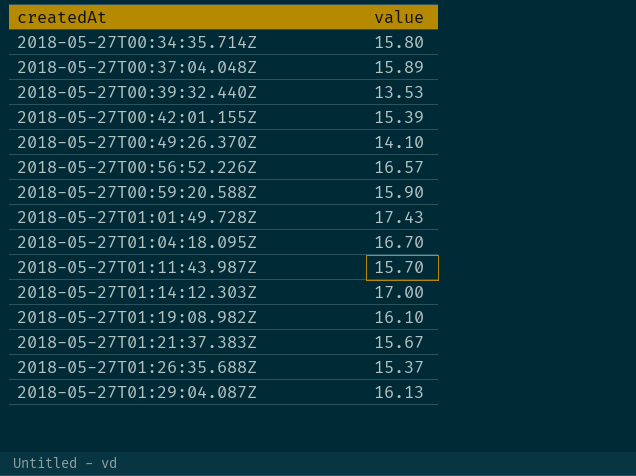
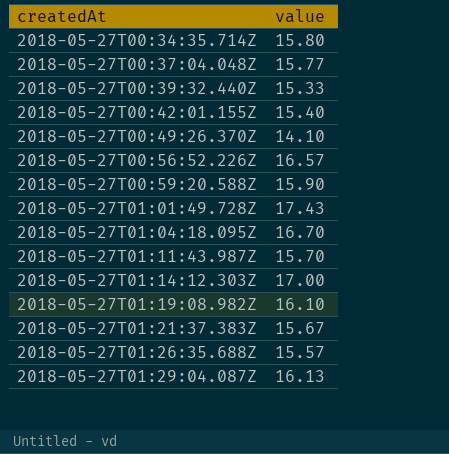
2018-05-27T00:37:04.048Z | value: 15.89 -> 15.77
2018-05-27T00:39:32.440Z | value: 13.53 -> 15.33
2018-05-27T00:42:01.155Z | value: 15.39 -> 15.40
2018-05-27T01:26:35.688Z | value: 15.37 -> 15.57

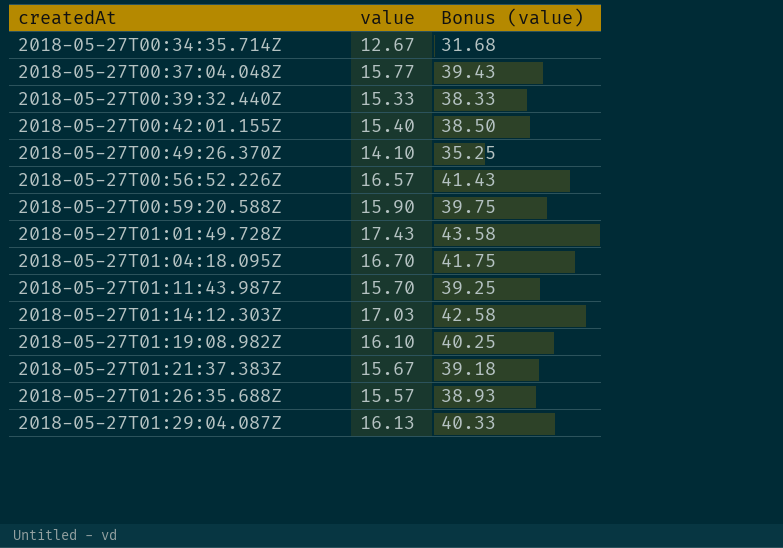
column Bonus (value) | formula: none -> [value] * 2.5
2018-05-27T00:34:35.714Z | value: 15.80 -> 12.67
2018-05-27T01:14:12.303Z | value: 17.00 -> 17.03

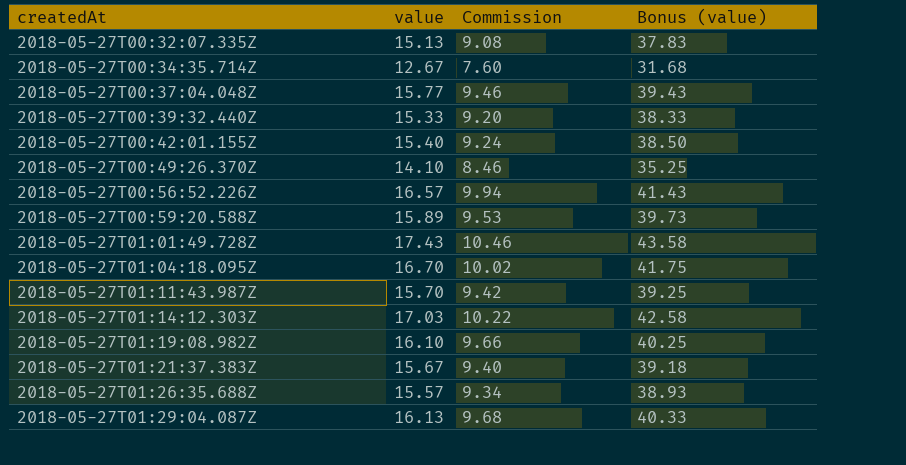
column Commission | formula: none -> [value] * 0.6
row 2018-05-27T00:32:07.335Z: none -> 15.13 | 9.08 | 37.83
2018-05-27T00:59:20.588Z | value: 15.90 -> 15.89
2018-05-27T00:59:20.588Z | Bonus (value): 39.75 -> 39.73

